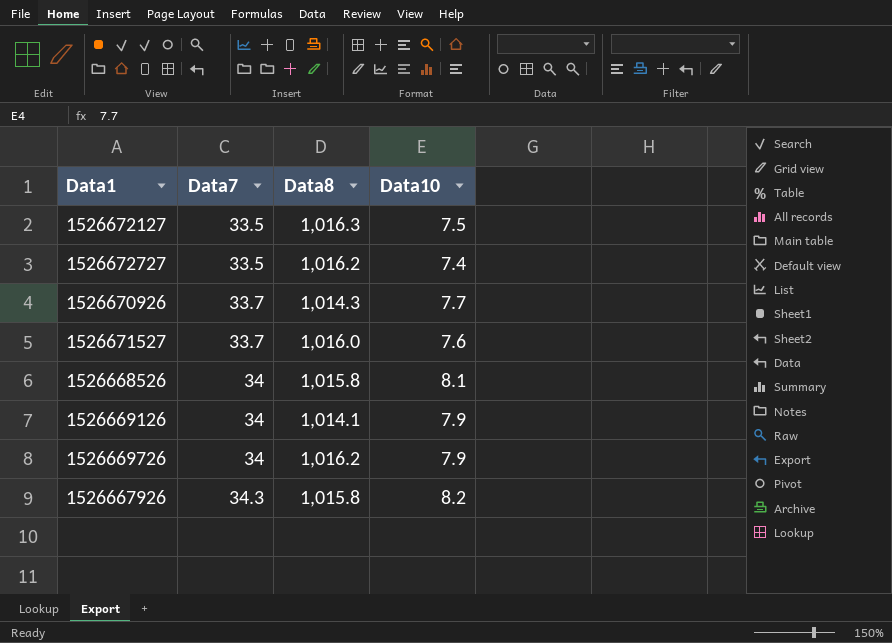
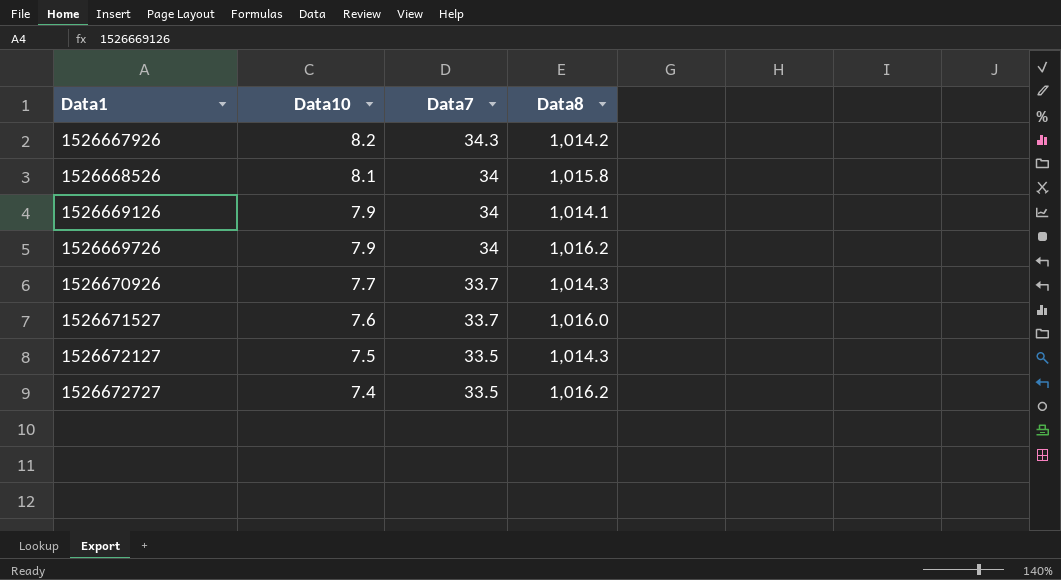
row order: Data7 ascending -> Data1 ascending
column Data10 | position: 4 -> 2
1526667926 | Data8: 1,015.8 -> 1,014.2
1526672127 | Data8: 1,016.3 -> 1,014.3

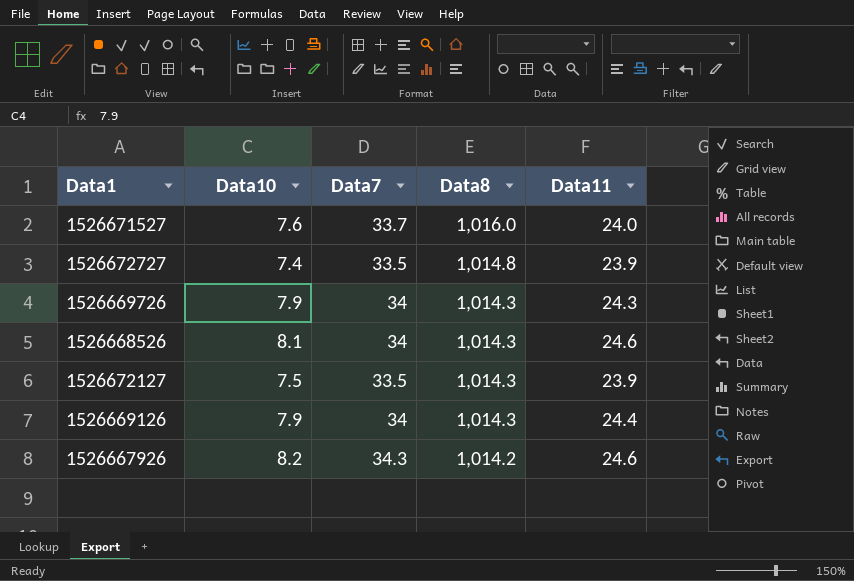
row order: Data1 ascending -> Data8 descending
column Data11 | position: none -> 5
row 1526670926: 7.7 | 33.7 | 1,014.3 -> none
1526672727 | Data8: 1,016.2 -> 1,014.8
1526669726 | Data8: 1,016.2 -> 1,014.3
1526668526 | Data8: 1,015.8 -> 1,014.3
1526669126 | Data8: 1,014.1 -> 1,014.3

